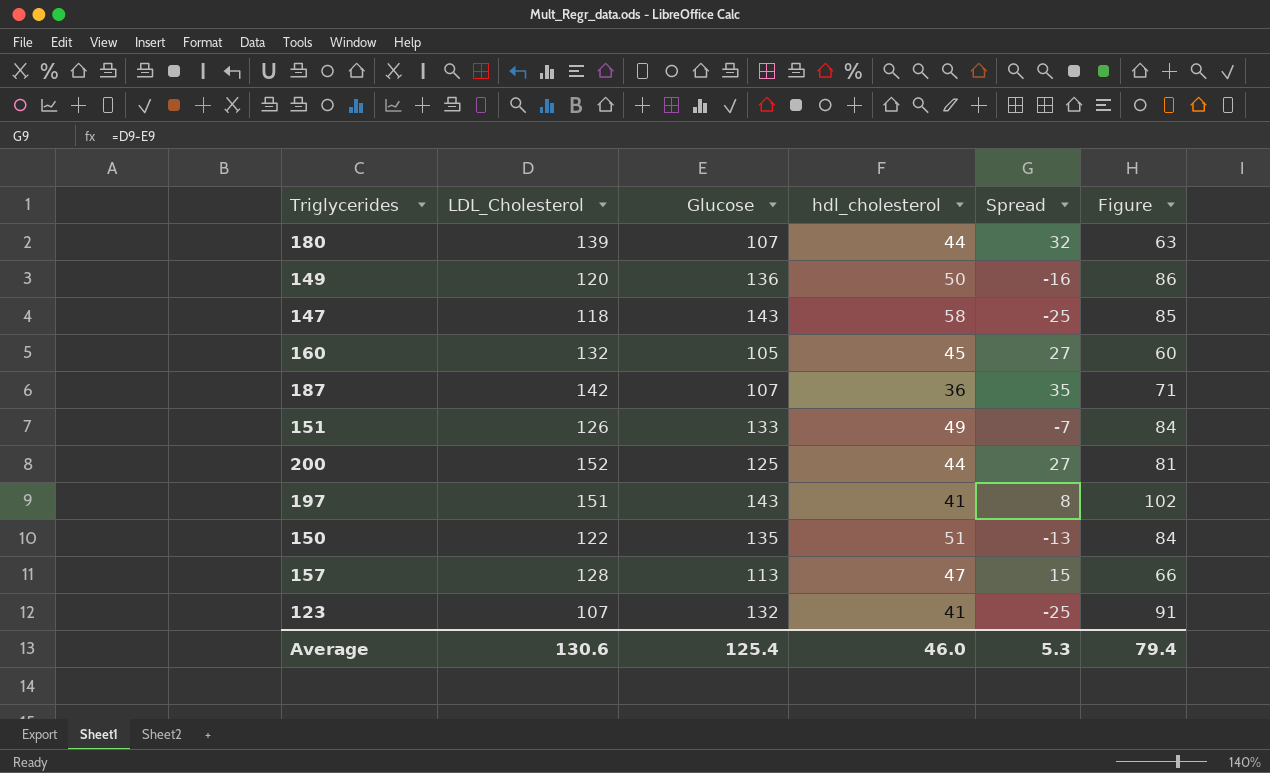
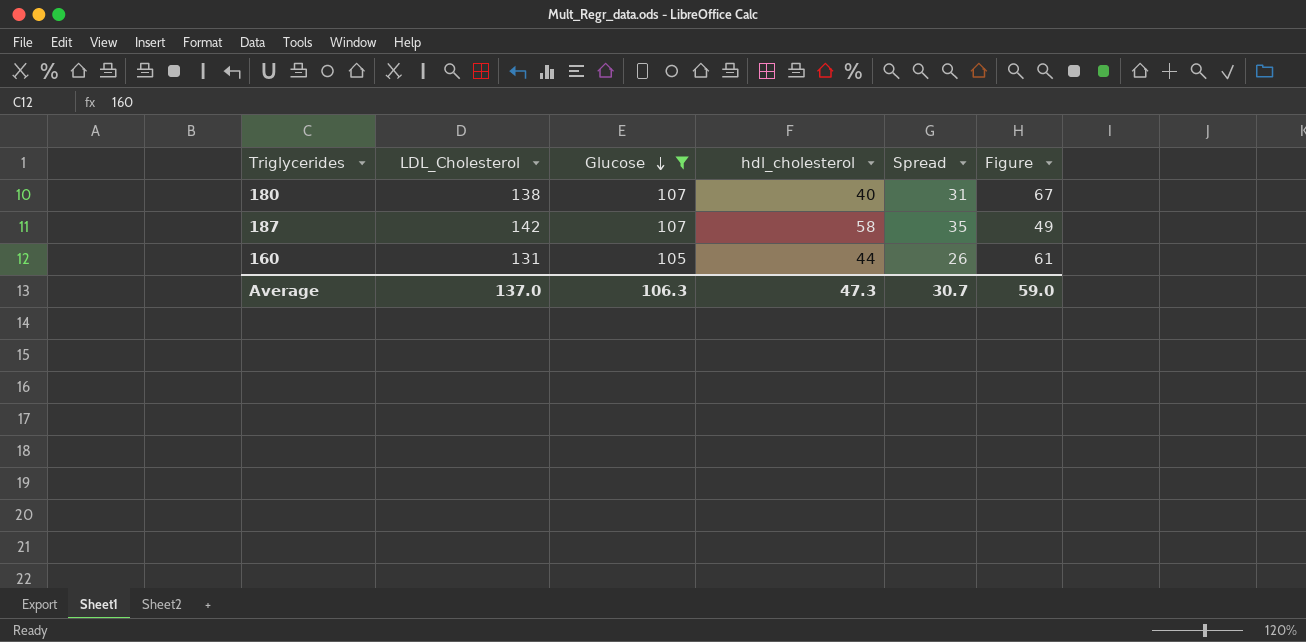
filter: none -> Glucose <= 107
row order: none -> Glucose descending
180 | LDL_Cholesterol: 139 -> 138
180 | hdl_cholesterol: 44 -> 40
180 | Spread: 32 -> 31
180 | Figure: 63 -> 67
187 | hdl_cholesterol: 36 -> 58
187 | Figure: 71 -> 49
160 | LDL_Cholesterol: 132 -> 131
160 | hdl_cholesterol: 45 -> 44
160 | Spread: 27 -> 26
160 | Figure: 60 -> 61
Average | LDL_Cholesterol: 130.6 -> 137.0
Average | Glucose: 125.4 -> 106.3
Average | hdl_cholesterol: 46.0 -> 47.3
Average | Spread: 5.3 -> 30.7
Average | Figure: 79.4 -> 59.0

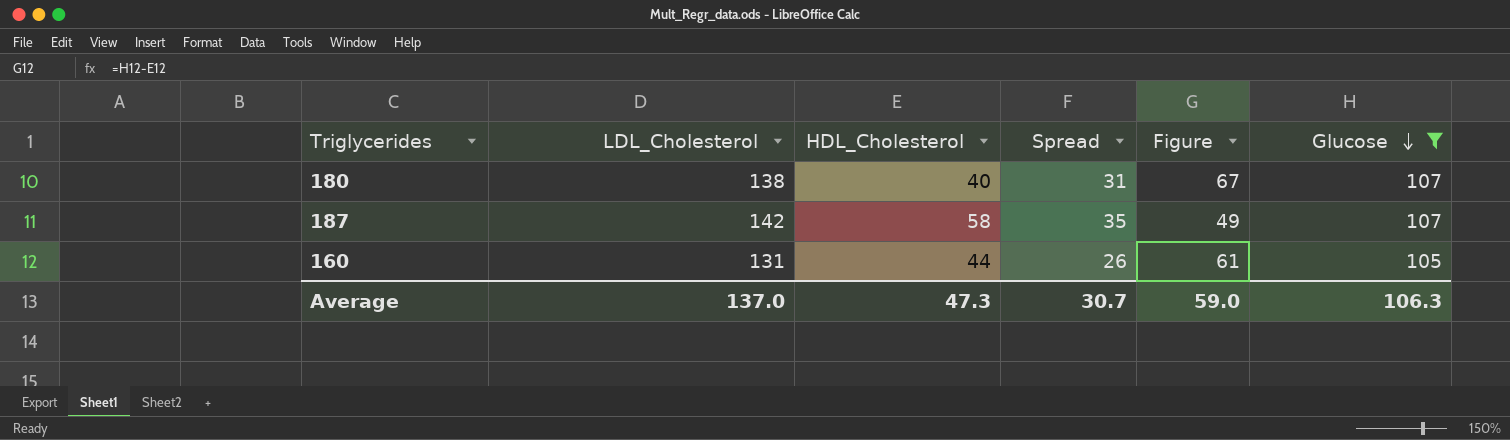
column name: hdl_cholesterol -> HDL_Cholesterol
column Glucose | position: 3 -> 6

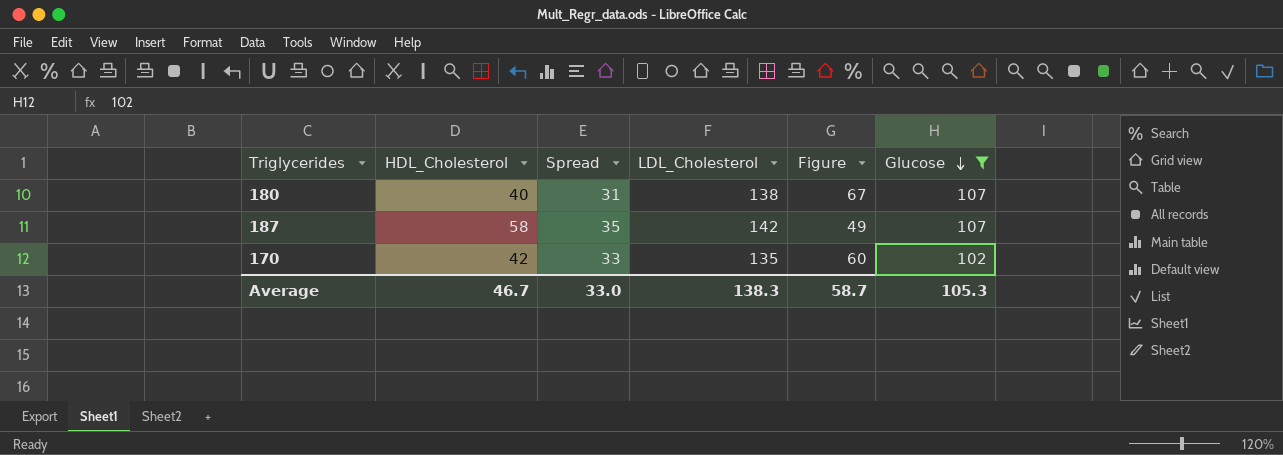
column LDL_Cholesterol | position: 2 -> 4
row 160: 131 | 44 | 26 | 61 | 105 -> none
row 170: none -> 42 | 33 | 135 | 60 | 102
Average | HDL_Cholesterol: 47.3 -> 46.7
Average | Spread: 30.7 -> 33.0
Average | LDL_Cholesterol: 137.0 -> 138.3
Average | Figure: 59.0 -> 58.7
Average | Glucose: 106.3 -> 105.3

